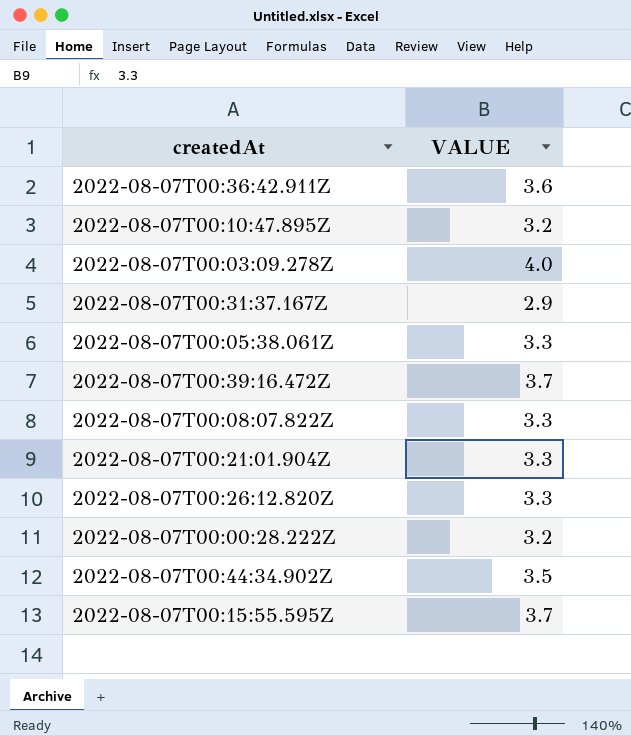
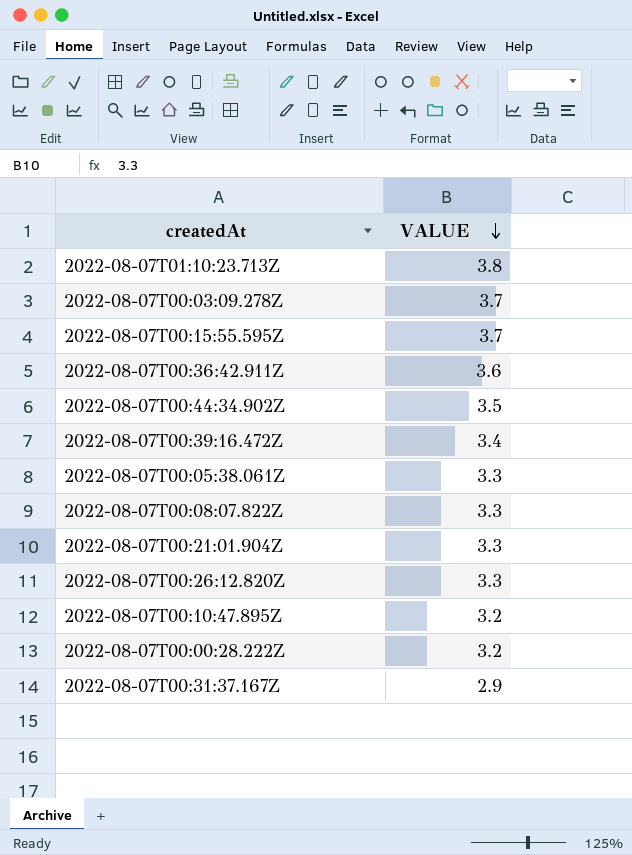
row order: none -> VALUE descending
row 2022-08-07T01:10:23.713Z: none -> 3.8
2022-08-07T00:03:09.278Z | VALUE: 4.0 -> 3.7
2022-08-07T00:39:16.472Z | VALUE: 3.7 -> 3.4

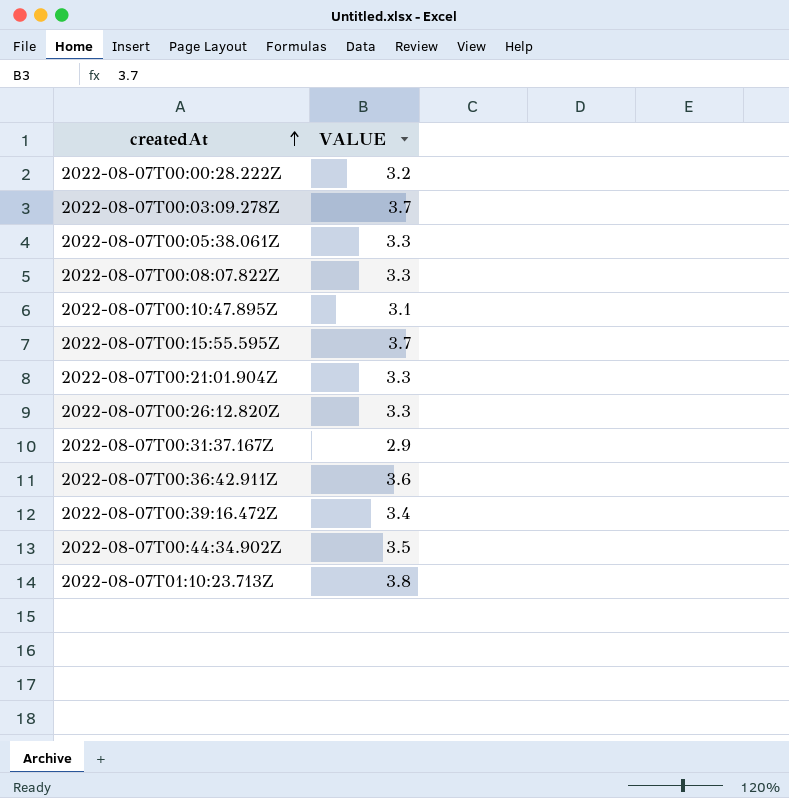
row order: VALUE descending -> createdAt ascending
2022-08-07T00:10:47.895Z | VALUE: 3.2 -> 3.1

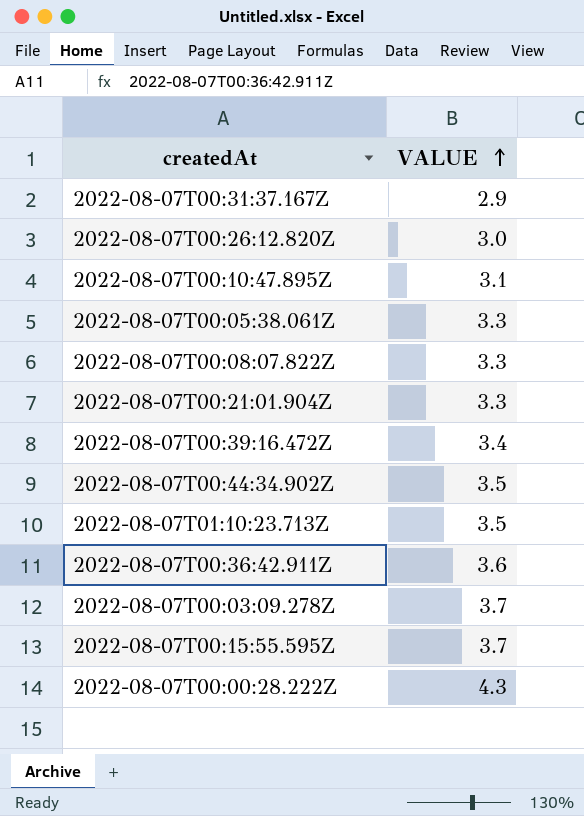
row order: createdAt ascending -> VALUE ascending
2022-08-07T00:26:12.820Z | VALUE: 3.3 -> 3.0
2022-08-07T01:10:23.713Z | VALUE: 3.8 -> 3.5
2022-08-07T00:00:28.222Z | VALUE: 3.2 -> 4.3

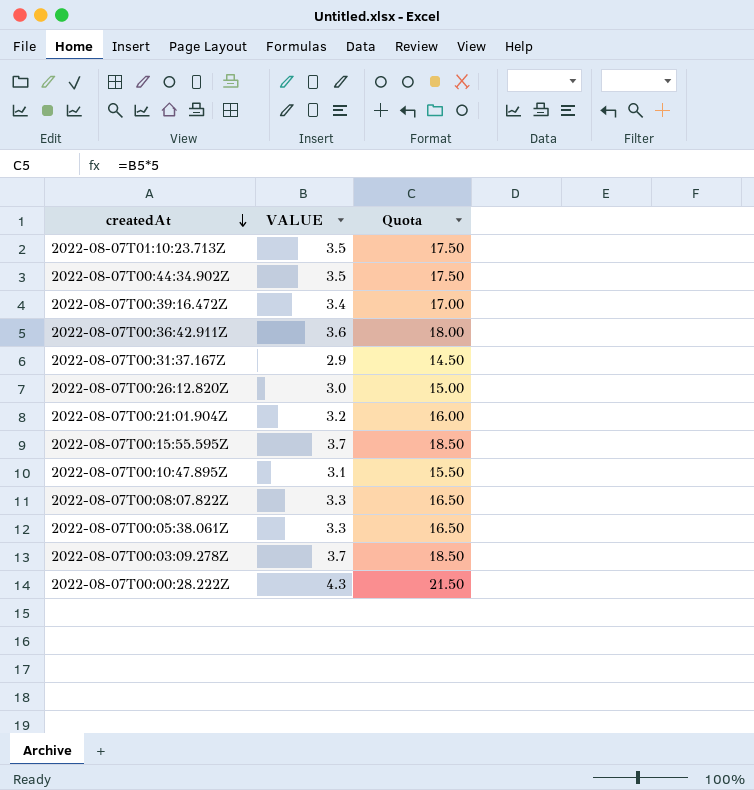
row order: VALUE ascending -> createdAt descending
column Quota | formula: none -> [VALUE] * 5
2022-08-07T00:21:01.904Z | VALUE: 3.3 -> 3.2

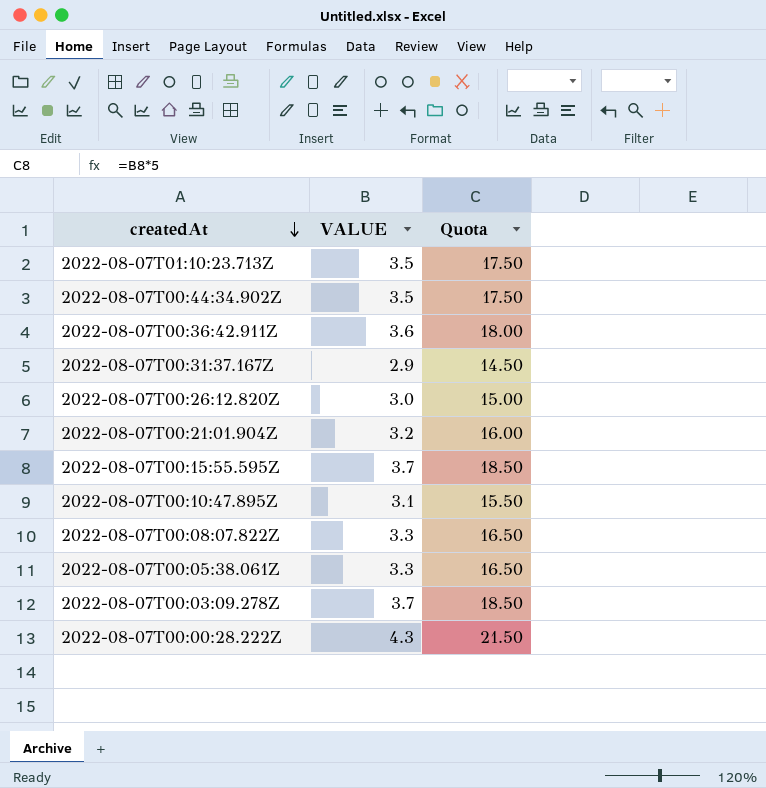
row 2022-08-07T00:39:16.472Z: 3.4 | 17.00 -> none

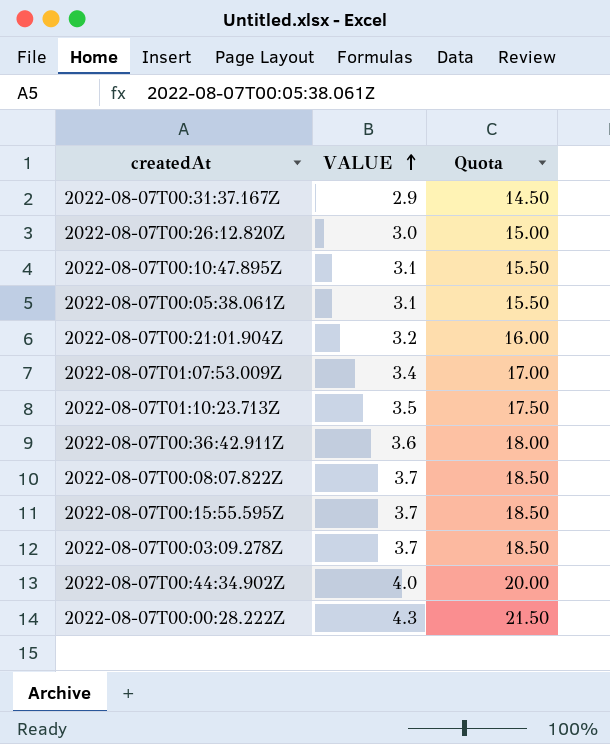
row order: createdAt descending -> VALUE ascending
2022-08-07T00:05:38.061Z | VALUE: 3.3 -> 3.1
2022-08-07T00:05:38.061Z | Quota: 16.50 -> 15.50
row 2022-08-07T01:07:53.009Z: none -> 3.4 | 17.00
2022-08-07T00:08:07.822Z | VALUE: 3.3 -> 3.7
2022-08-07T00:08:07.822Z | Quota: 16.50 -> 18.50
2022-08-07T00:44:34.902Z | VALUE: 3.5 -> 4.0
2022-08-07T00:44:34.902Z | Quota: 17.50 -> 20.00

